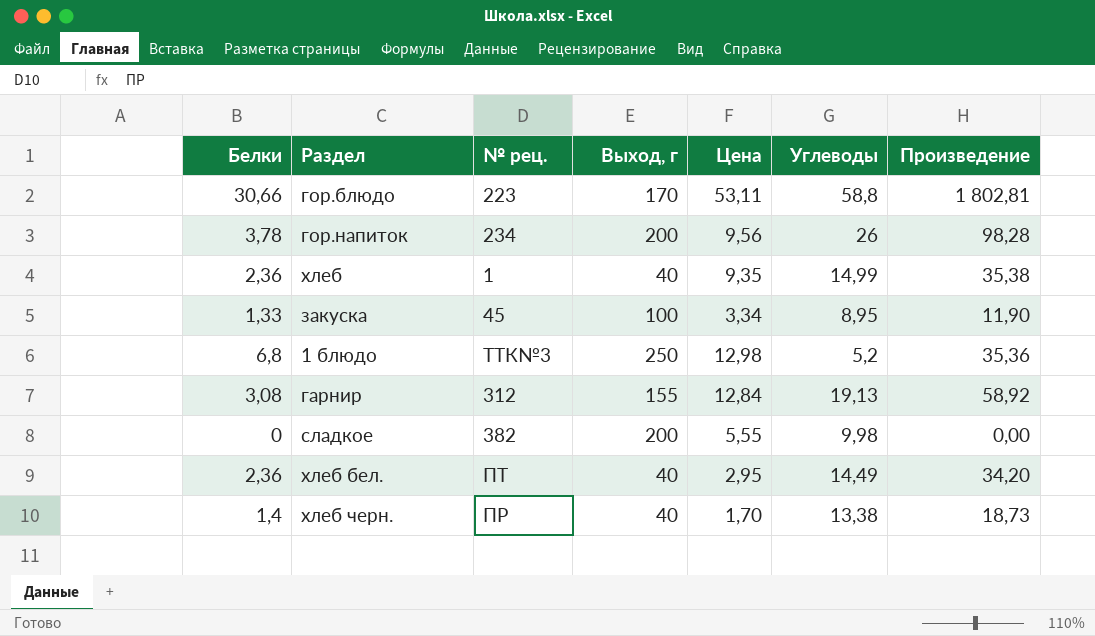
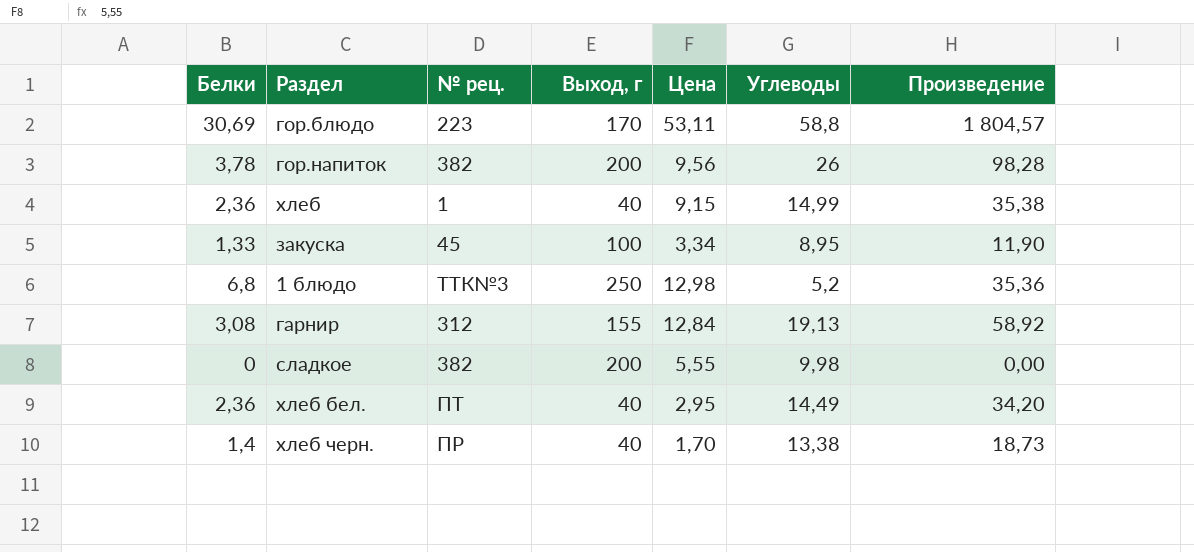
гор.блюдо | Белки: 30,66 -> 30,69
гор.блюдо | Произведение: 1 802,81 -> 1 804,57
гор.напиток | № рец.: 234 -> 382
хлеб | Цена: 9,35 -> 9,15

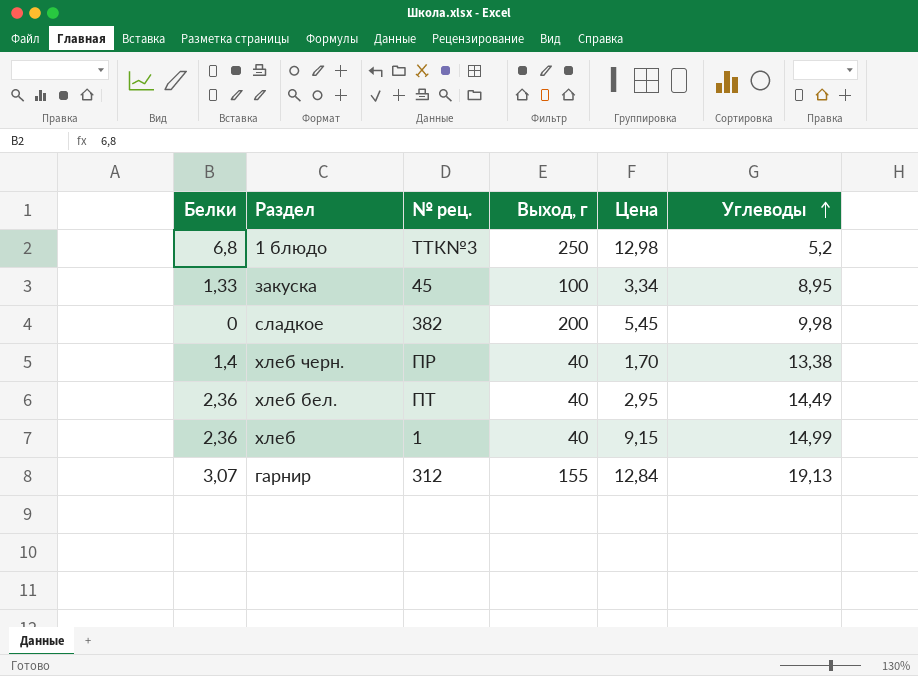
row order: none -> Углеводы ascending
column Произведение | formula: [Белки] * [Углеводы] -> none
row гор.блюдо: 30,69 | 223 | 170 | 53,11 | 58,8 | 1 804,57 -> none
row гор.напиток: 3,78 | 382 | 200 | 9,56 | 26 | 98,28 -> none
сладкое | Цена: 5,55 -> 5,45
гарнир | Белки: 3,08 -> 3,07

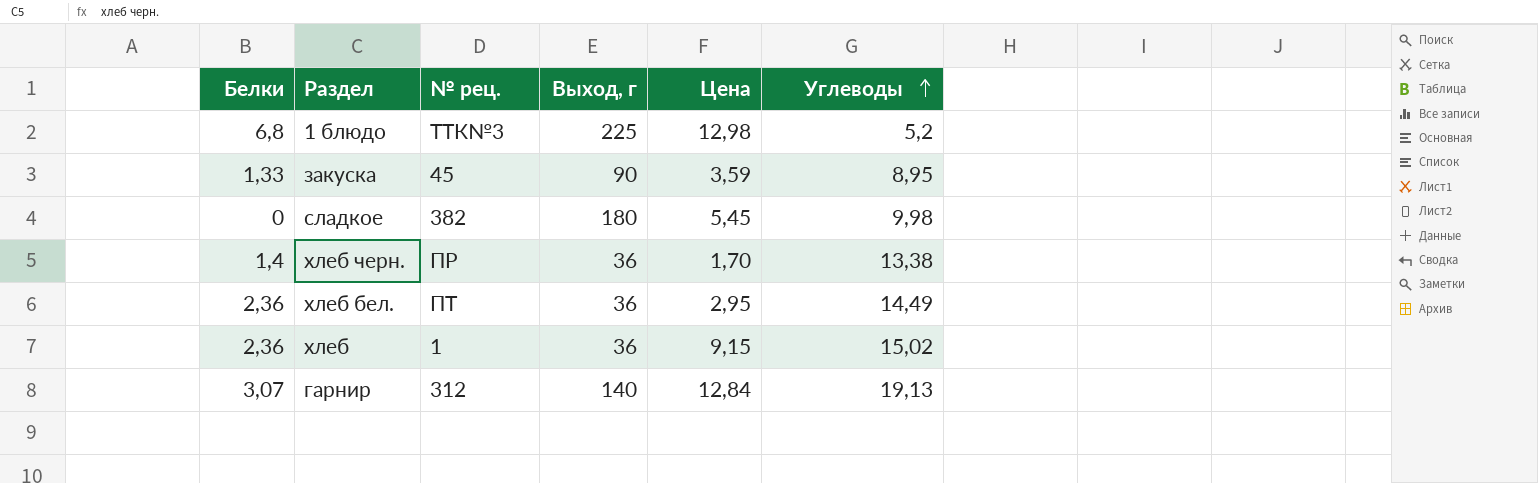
1 блюдо | Выход, г: 250 -> 225
закуска | Выход, г: 100 -> 90
закуска | Цена: 3,34 -> 3,59
сладкое | Выход, г: 200 -> 180
хлеб черн. | Выход, г: 40 -> 36
хлеб бел. | Выход, г: 40 -> 36
хлеб | Выход, г: 40 -> 36
хлеб | Углеводы: 14,99 -> 15,02
гарнир | Выход, г: 155 -> 140

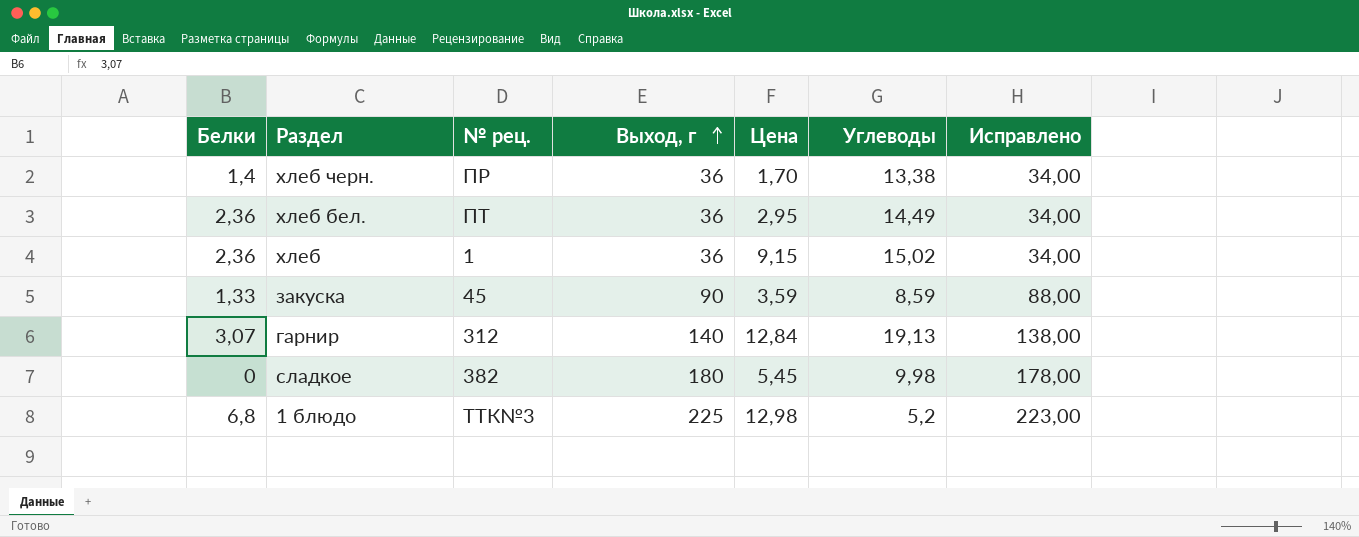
row order: Углеводы ascending -> Выход, г ascending
column Исправлено | formula: none -> [Выход, г] - 2
закуска | Углеводы: 8,95 -> 8,59

